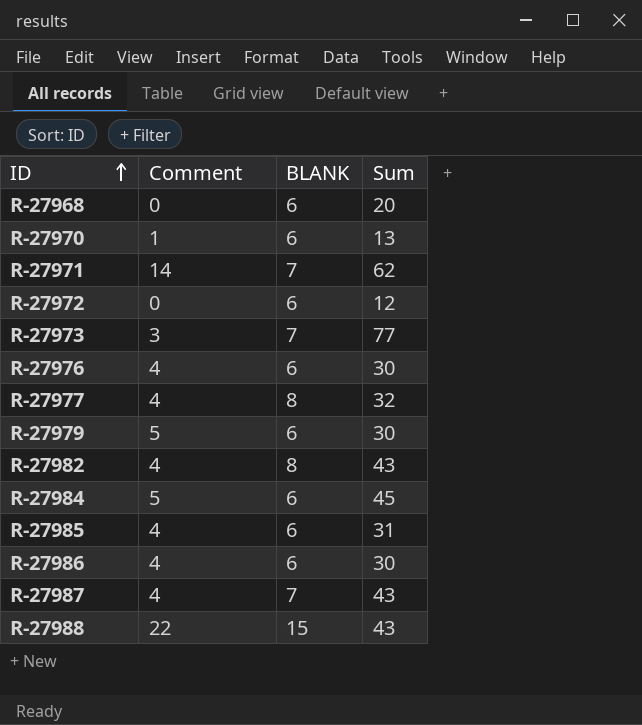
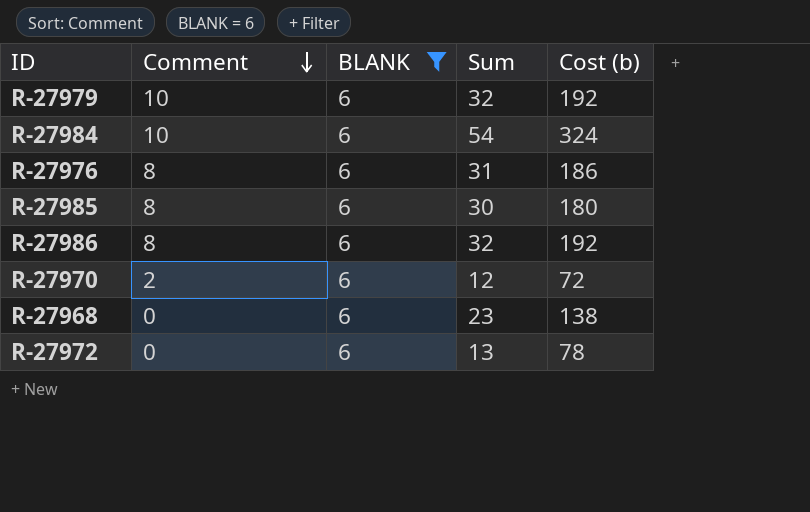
filter: none -> BLANK = 6
row order: ID ascending -> Comment descending
column Cost (b) | formula: none -> [BLANK] * [Sum]
R-27979 | Comment: 5 -> 10
R-27979 | Sum: 30 -> 32
R-27984 | Comment: 5 -> 10
R-27984 | Sum: 45 -> 54
R-27976 | Comment: 4 -> 8
R-27976 | Sum: 30 -> 31
R-27985 | Comment: 4 -> 8
R-27985 | Sum: 31 -> 30
R-27986 | Comment: 4 -> 8
R-27986 | Sum: 30 -> 32
R-27970 | Comment: 1 -> 2
R-27970 | Sum: 13 -> 12
R-27968 | Sum: 20 -> 23
R-27972 | Sum: 12 -> 13

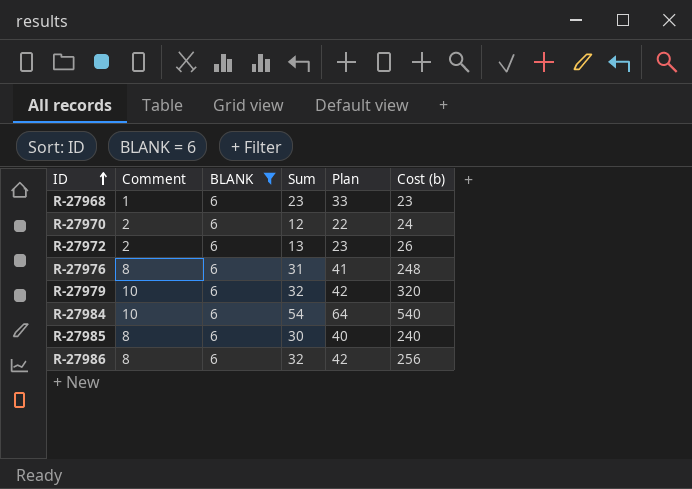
row order: Comment descending -> ID ascending
column Plan | formula: none -> [Sum] + 10
column Cost (b) | formula: [BLANK] * [Sum] -> [Comment] * [Sum]
R-27968 | Comment: 0 -> 1
R-27972 | Comment: 0 -> 2

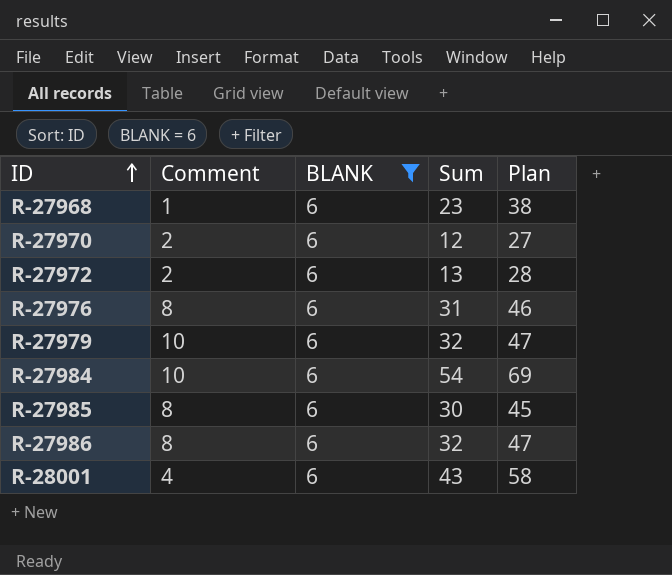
column Cost (b) | formula: [Comment] * [Sum] -> none
column Plan | formula: [Sum] + 10 -> [Sum] + 15
row R-28001: none -> 4 | 6 | 43 | 58

